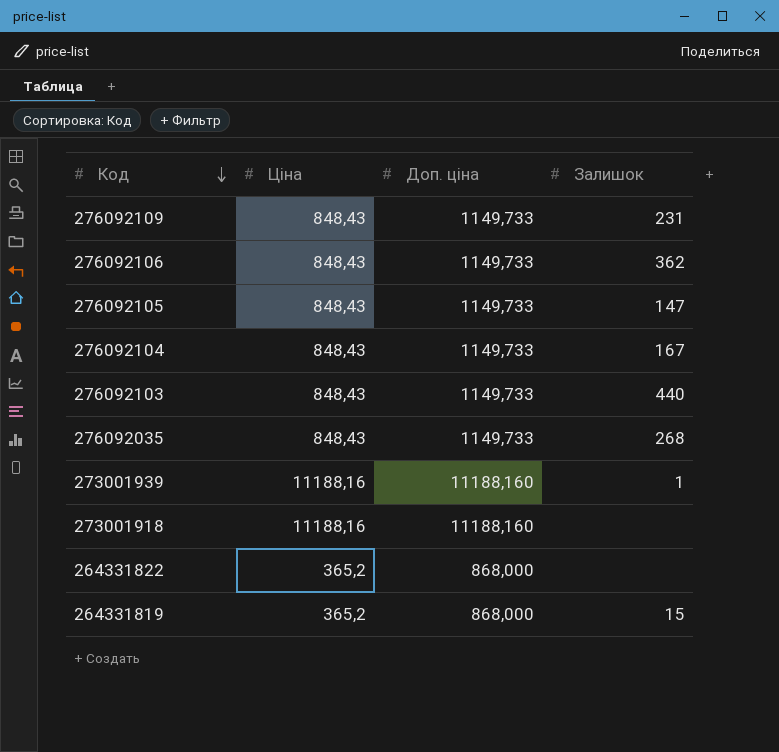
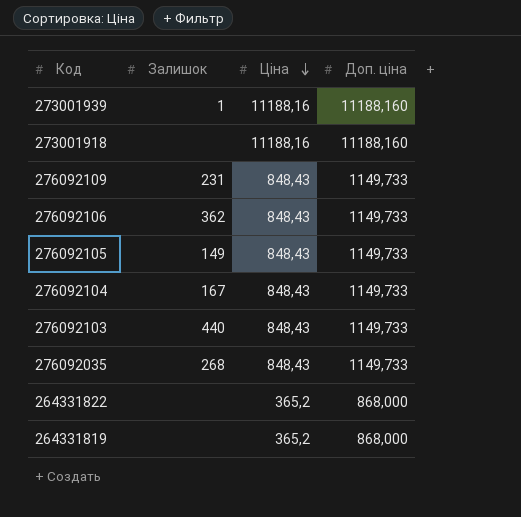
row order: Код descending -> Ціна descending
column Залишок | position: 4 -> 2
276092105 | Залишок: 147 -> 149
264331819 | Залишок: 15 -> none

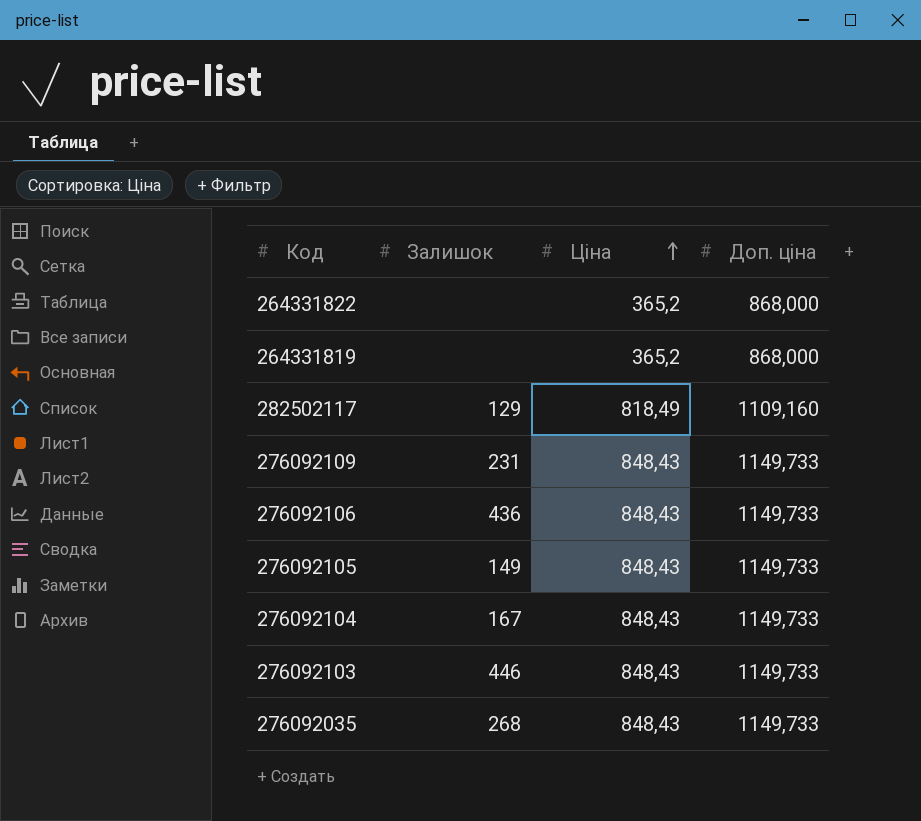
row order: Ціна descending -> Ціна ascending
row 273001939: 1 | 11188,16 | 11188,160 -> none
row 273001918: none | 11188,16 | 11188,160 -> none
row 282502117: none -> 129 | 818,49 | 1109,160
276092106 | Залишок: 362 -> 436
276092103 | Залишок: 440 -> 446

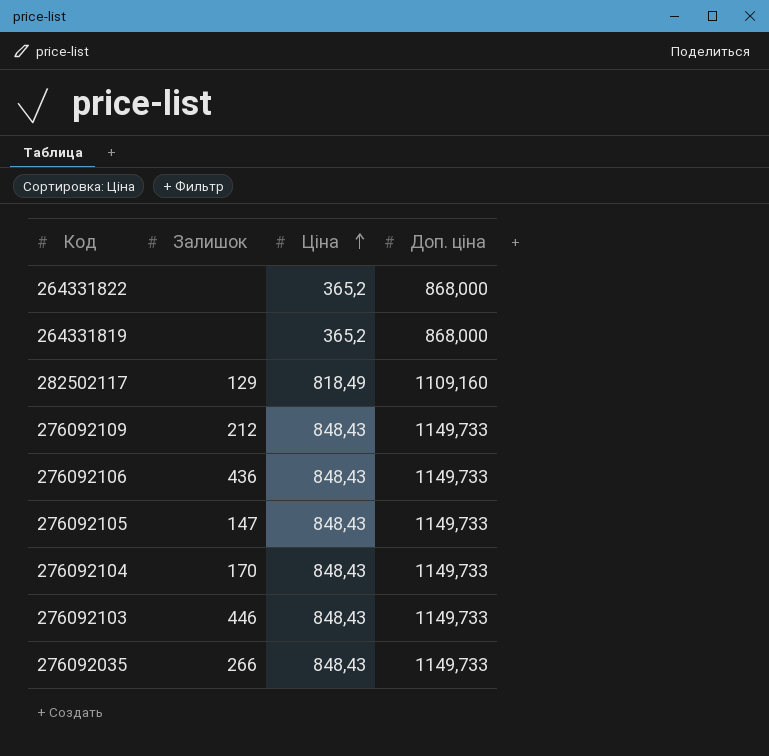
276092109 | Залишок: 231 -> 212
276092105 | Залишок: 149 -> 147
276092104 | Залишок: 167 -> 170
276092035 | Залишок: 268 -> 266

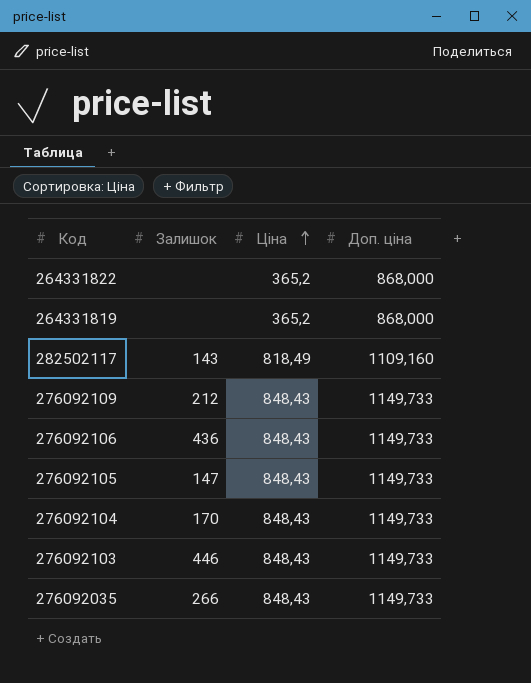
282502117 | Залишок: 129 -> 143

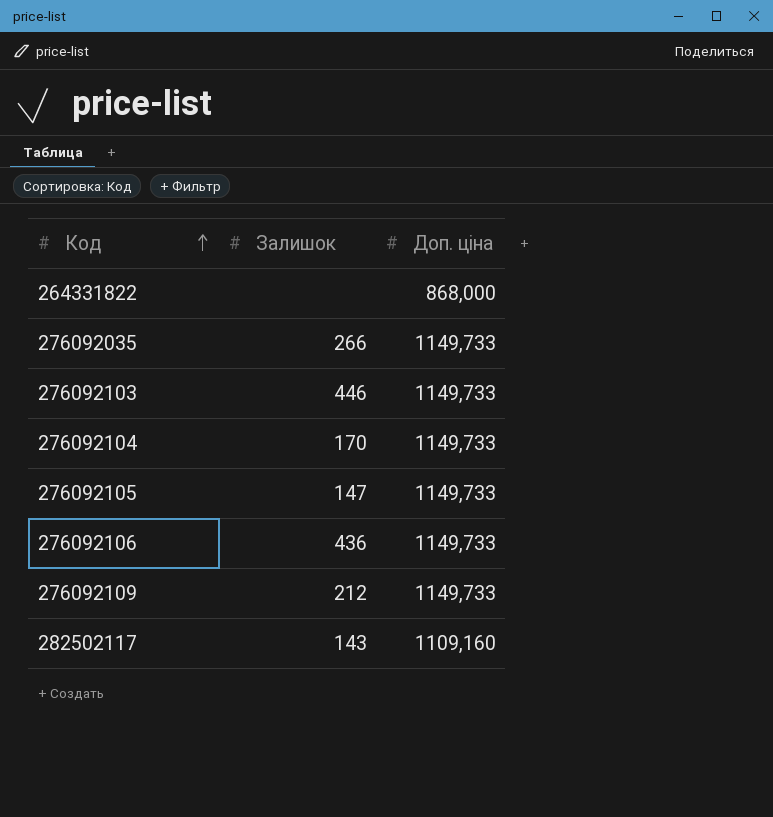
row order: Ціна ascending -> Код ascending
column Ціна | position: 3 -> none
row 264331819: none | 365,2 | 868,000 -> none

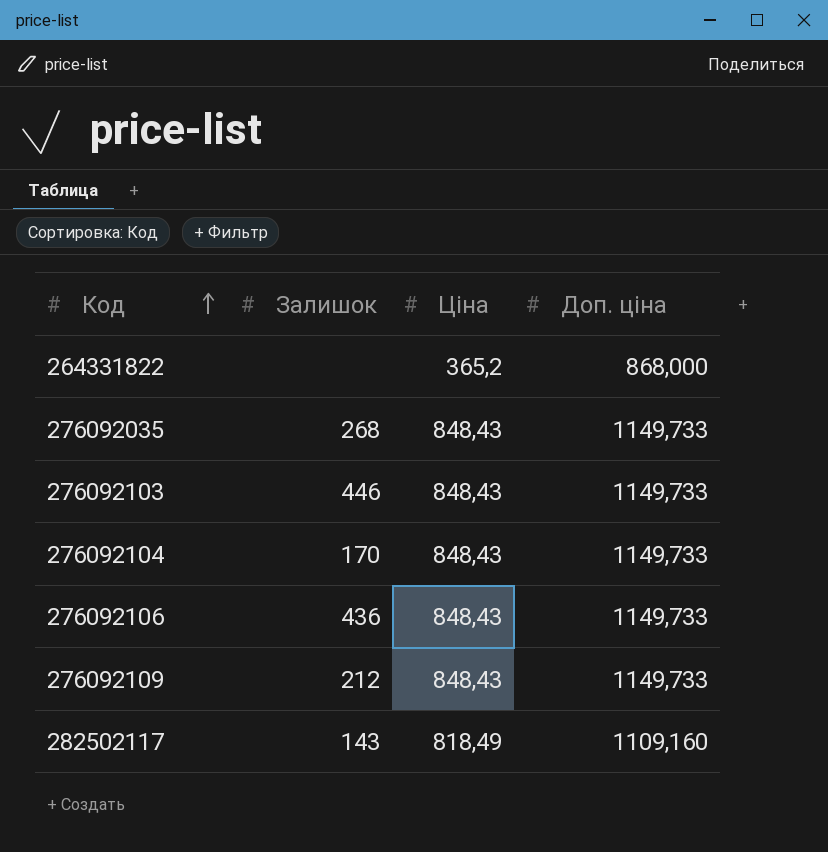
column Ціна | position: none -> 3
row 276092105: 147 | 1149,733 -> none
276092035 | Залишок: 266 -> 268

